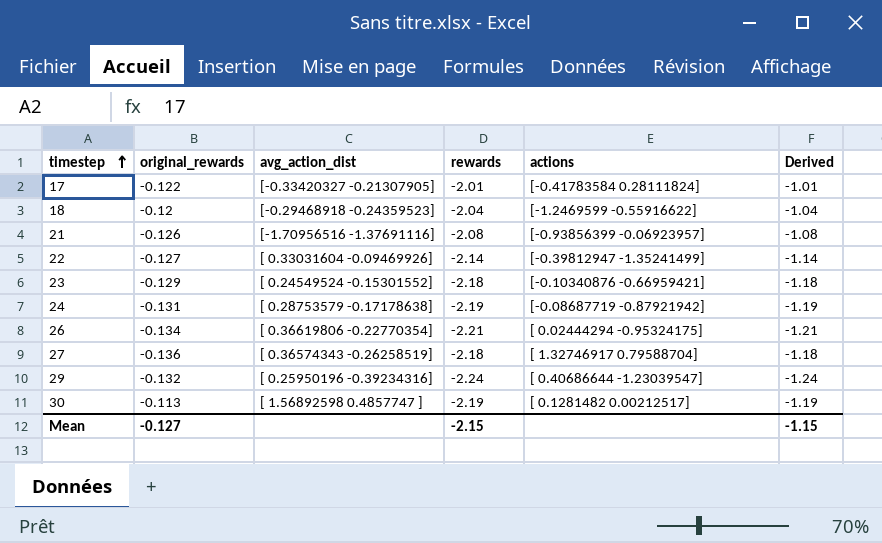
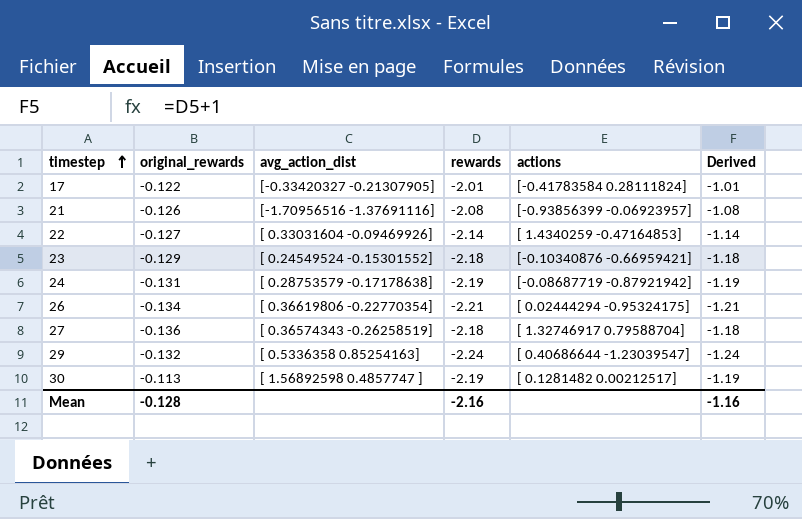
row 18: -0.12 | [-0.29468918 -0.24359523] | -2.04 | [-1.2469599 -0.55916622] | -1.04 -> none
22 | actions: [-0.39812947 -1.35241499] -> [ 1.4340259 -0.47164853]
29 | avg_action_dist: [ 0.25950196 -0.39234316] -> [ 0.5336358 0.85254163]
Mean | original_rewards: -0.127 -> -0.128
Mean | rewards: -2.15 -> -2.16
Mean | Derived: -1.15 -> -1.16

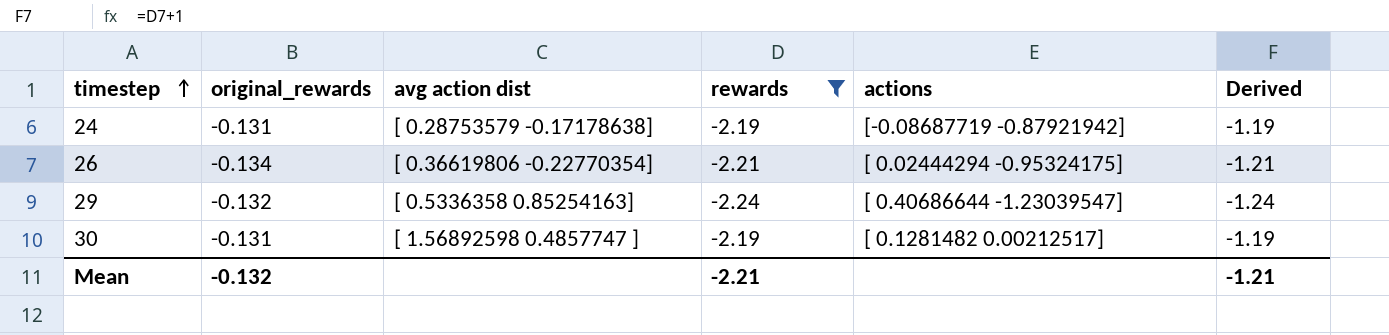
filter: none -> rewards <= -2.19
column name: avg_action_dist -> avg action dist
30 | original_rewards: -0.113 -> -0.131
Mean | original_rewards: -0.128 -> -0.132
Mean | rewards: -2.16 -> -2.21
Mean | Derived: -1.16 -> -1.21

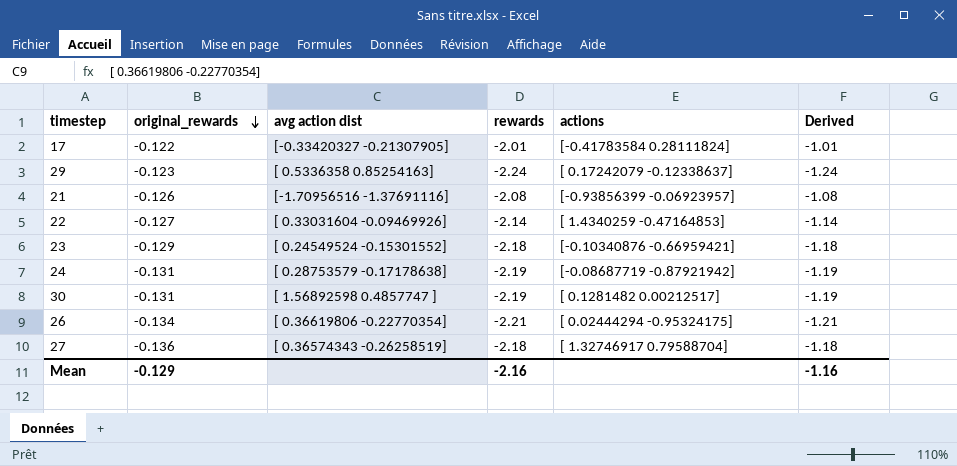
filter: rewards <= -2.19 -> none
row order: timestep ascending -> original_rewards descending
29 | original_rewards: -0.132 -> -0.123
29 | actions: [ 0.40686644 -1.23039547] -> [ 0.17242079 -0.12338637]
Mean | original_rewards: -0.132 -> -0.129
Mean | rewards: -2.21 -> -2.16
Mean | Derived: -1.21 -> -1.16

